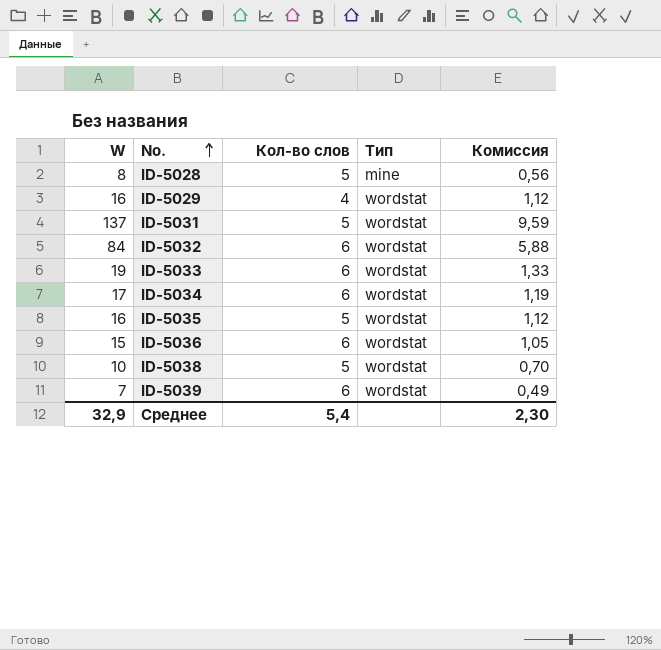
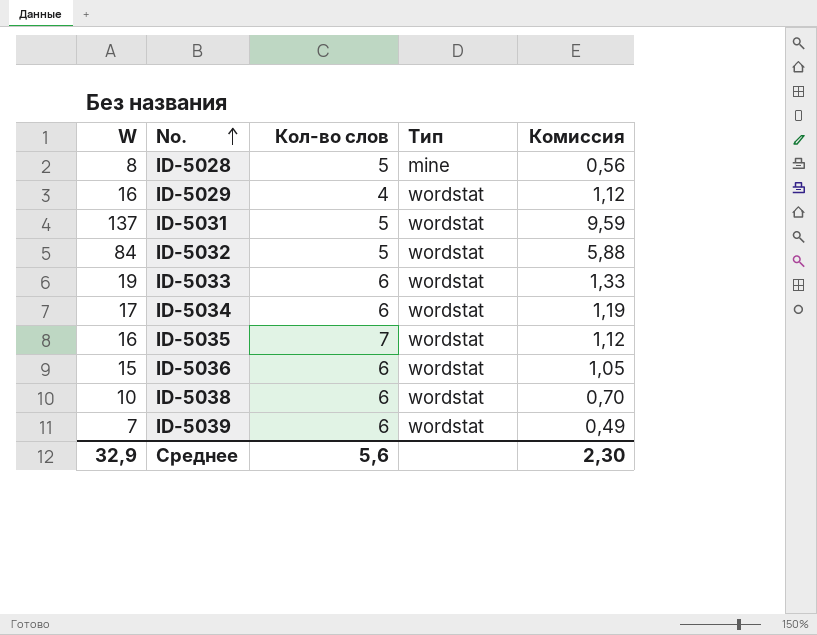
ID-5032 | Кол-во слов: 6 -> 5
ID-5035 | Кол-во слов: 5 -> 7
ID-5038 | Кол-во слов: 5 -> 6
Среднее | Кол-во слов: 5,4 -> 5,6

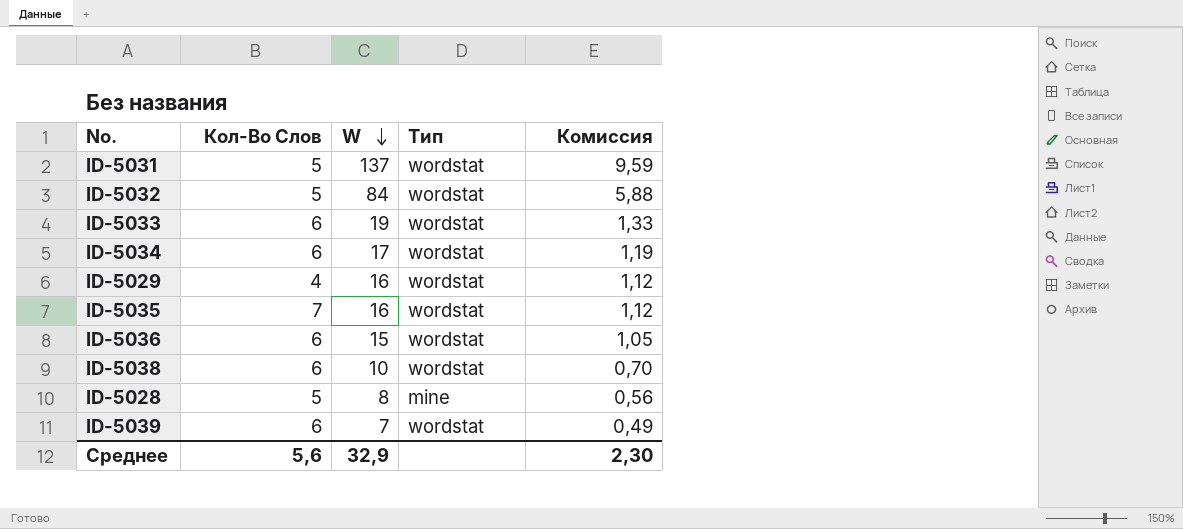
row order: No. ascending -> W descending
column name: Кол-во слов -> Кол-Во Слов
column W | position: 1 -> 3

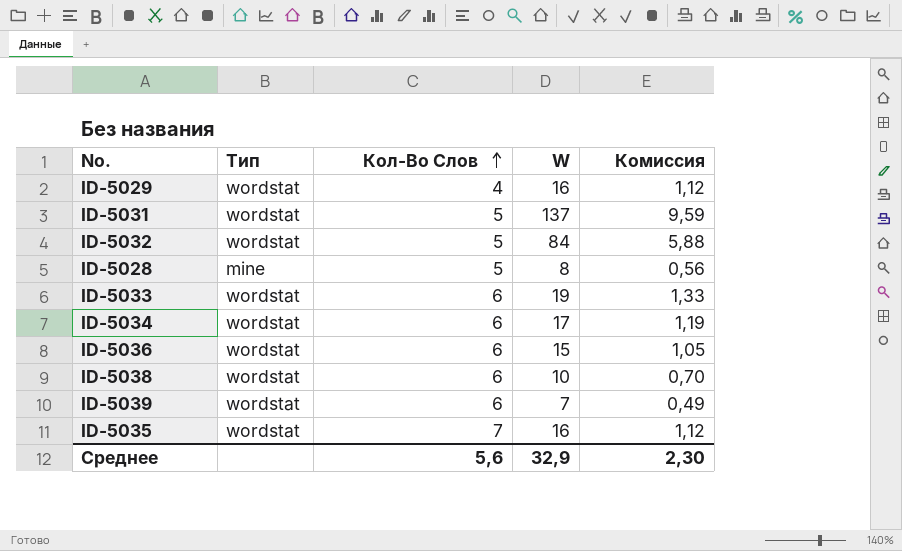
row order: W descending -> Кол-Во Слов ascending
column Тип | position: 4 -> 2

